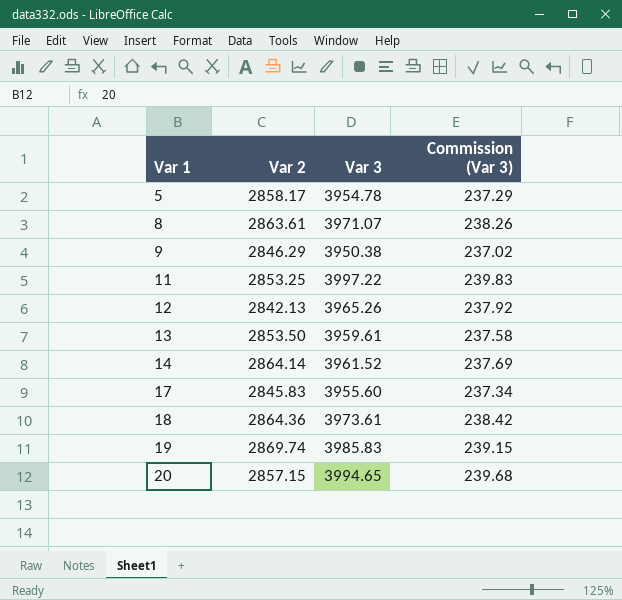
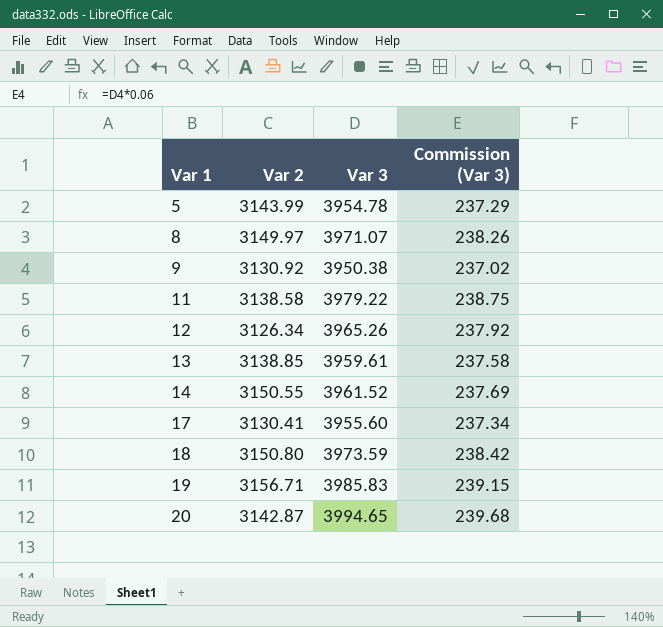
5 | Var 2: 2858.17 -> 3143.99
8 | Var 2: 2863.61 -> 3149.97
9 | Var 2: 2846.29 -> 3130.92
11 | Var 2: 2853.25 -> 3138.58
11 | Var 3: 3997.22 -> 3979.22
11 | Commission (Var 3): 239.83 -> 238.75
12 | Var 2: 2842.13 -> 3126.34
13 | Var 2: 2853.50 -> 3138.85
14 | Var 2: 2864.14 -> 3150.55
17 | Var 2: 2845.83 -> 3130.41
18 | Var 2: 2864.36 -> 3150.80
18 | Var 3: 3973.61 -> 3973.59
19 | Var 2: 2869.74 -> 3156.71
20 | Var 2: 2857.15 -> 3142.87

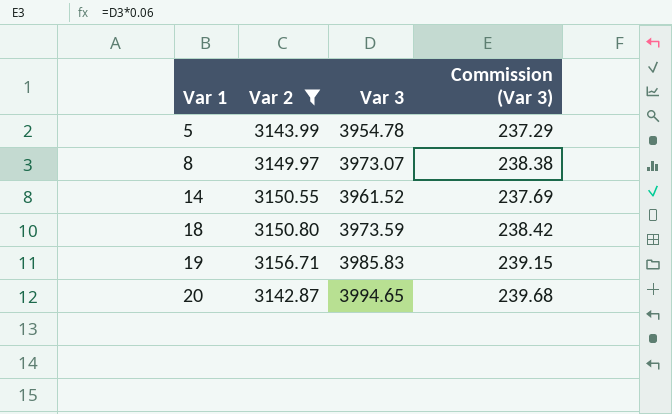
filter: none -> Var 2 >= 3142.87
8 | Var 3: 3971.07 -> 3973.07
8 | Commission (Var 3): 238.26 -> 238.38

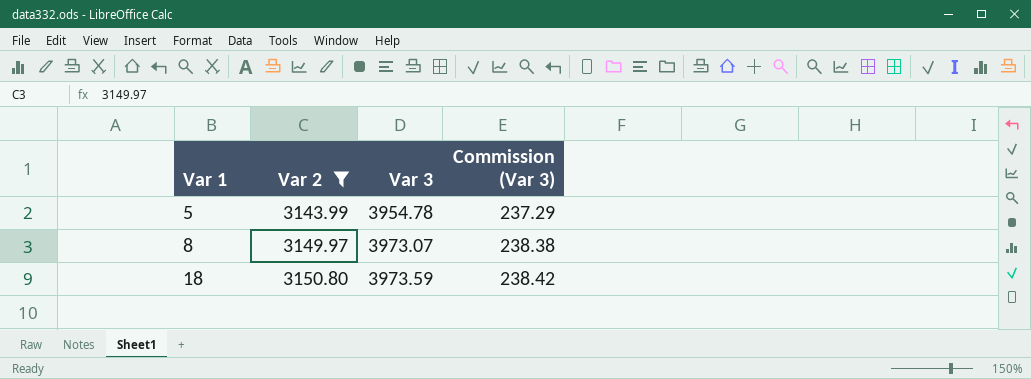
row 14: 3150.55 | 3961.52 | 237.69 -> none
row 19: 3156.71 | 3985.83 | 239.15 -> none
row 20: 3142.87 | 3994.65 | 239.68 -> none

